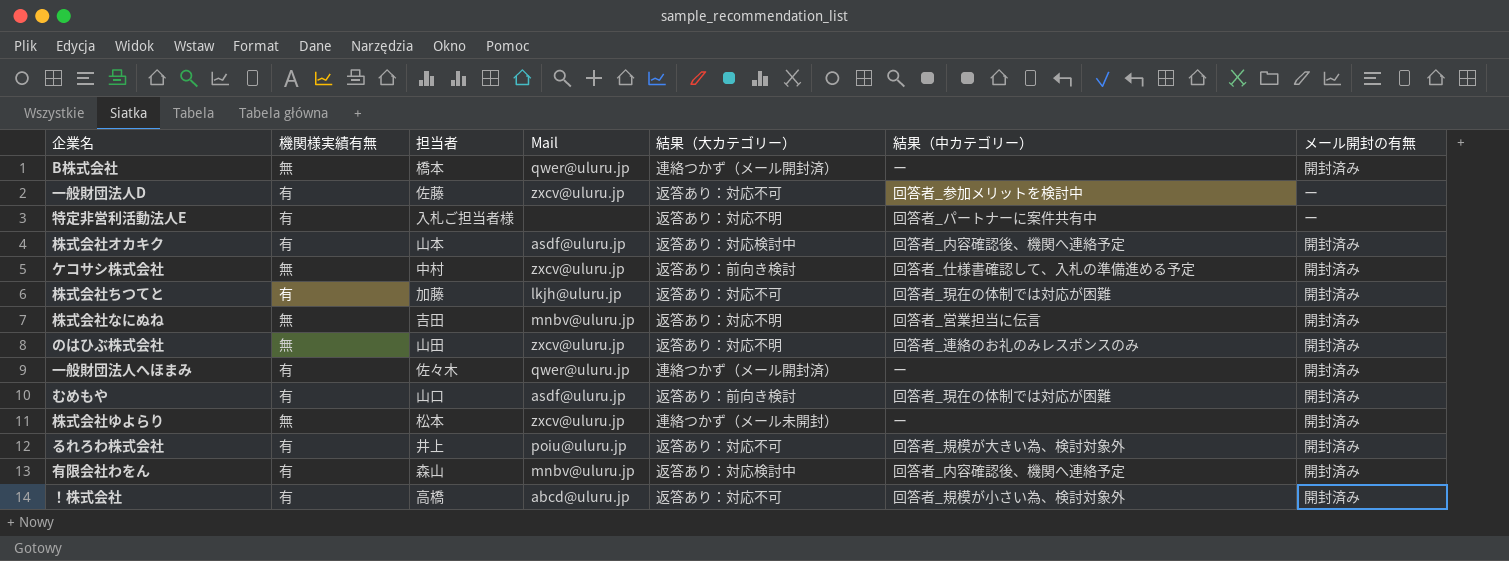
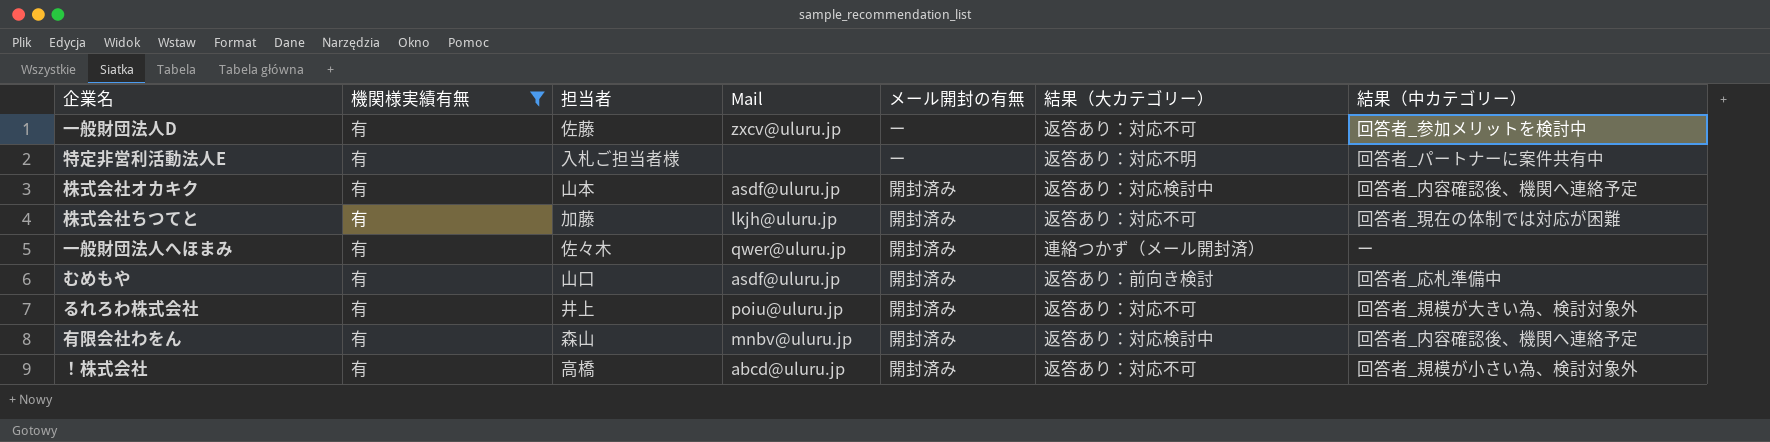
filter: none -> 機関様実績有無 = 有
column メール開封の有無 | position: 7 -> 5
むめもや | 結果（中カテゴリー）: 回答者_現在の体制では対応が困難 -> 回答者_応札準備中

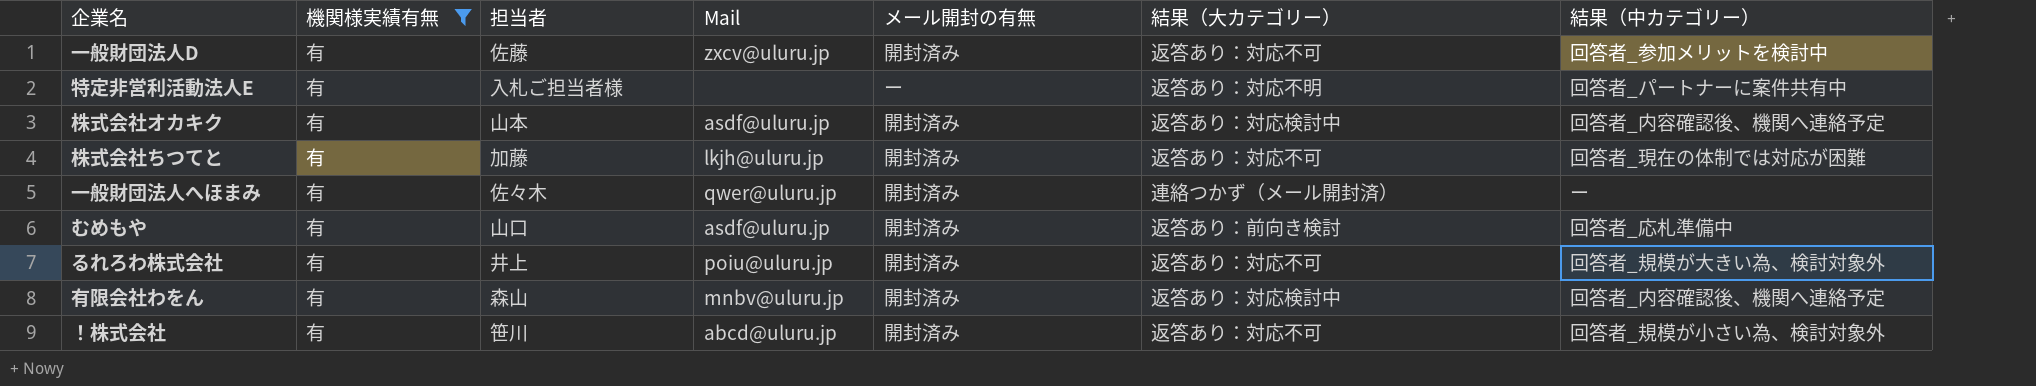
一般財団法人D | メール開封の有無: ー -> 開封済み
！株式会社 | 担当者: 高橋 -> 笹川

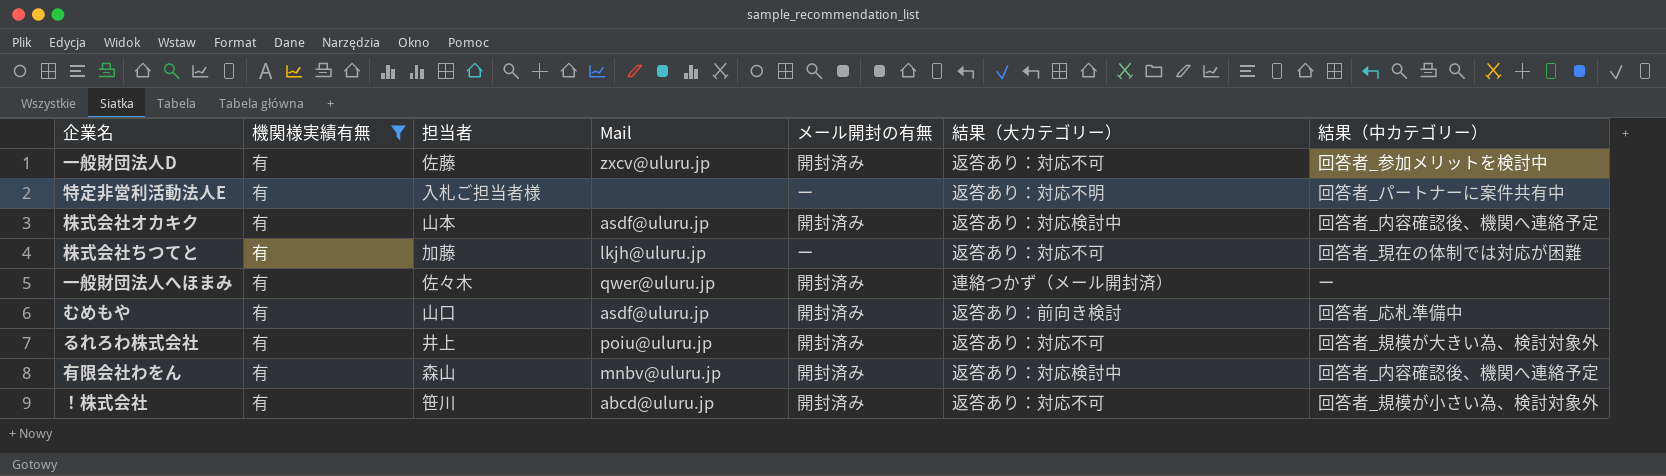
株式会社ちつてと | メール開封の有無: 開封済み -> ー

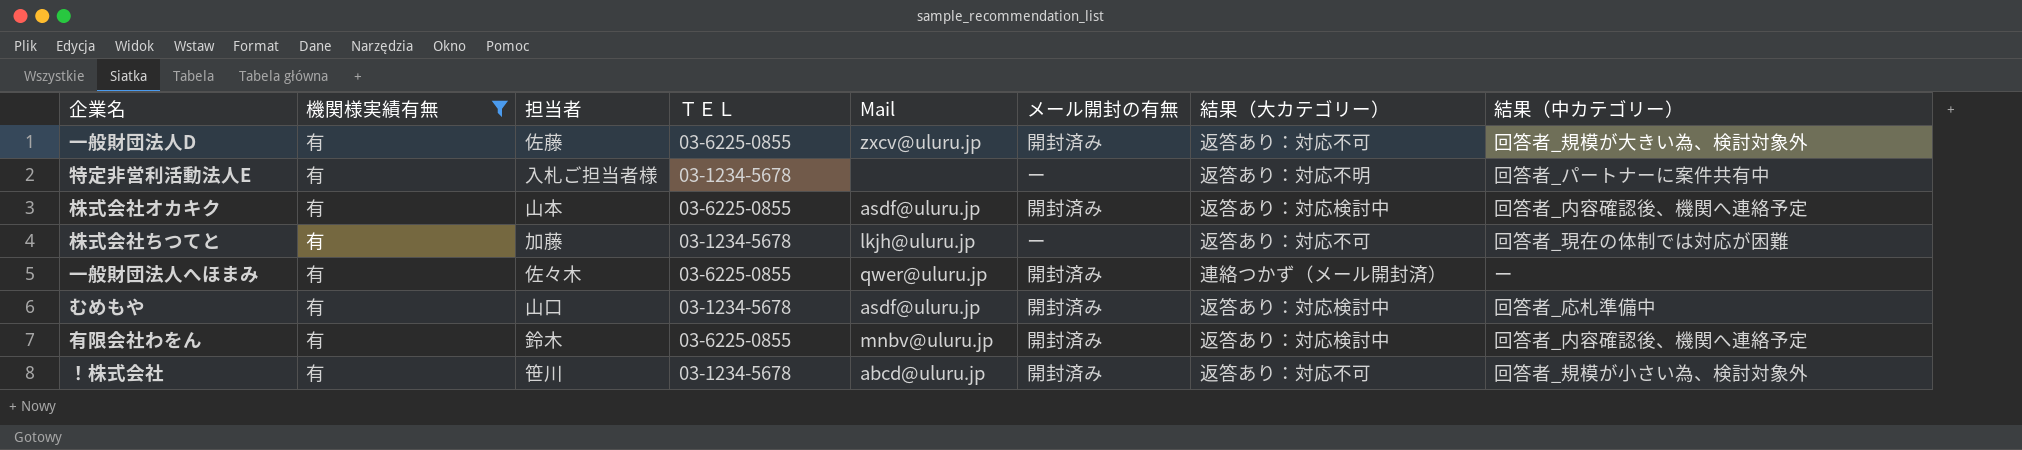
column ＴＥＬ | position: none -> 4
row るれろわ株式会社: 有 | 井上 | poiu@uluru.jp | 開封済み | 返答あり：対応不可 | 回答者_規模が大きい為、検討対象外 -> none
一般財団法人D | 結果（中カテゴリー）: 回答者_参加メリットを検討中 -> 回答者_規模が大きい為、検討対象外
むめもや | 結果（大カテゴリー）: 返答あり：前向き検討 -> 返答あり：対応検討中
有限会社わをん | 担当者: 森山 -> 鈴木

